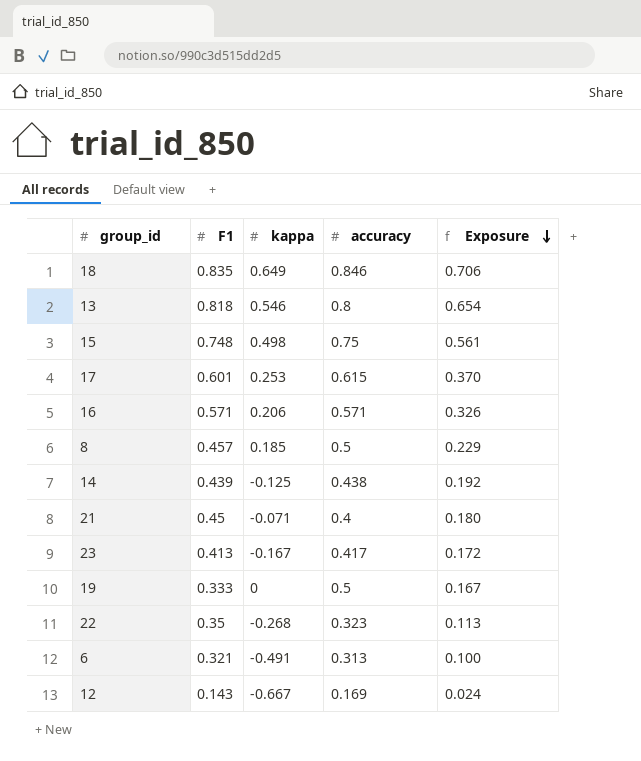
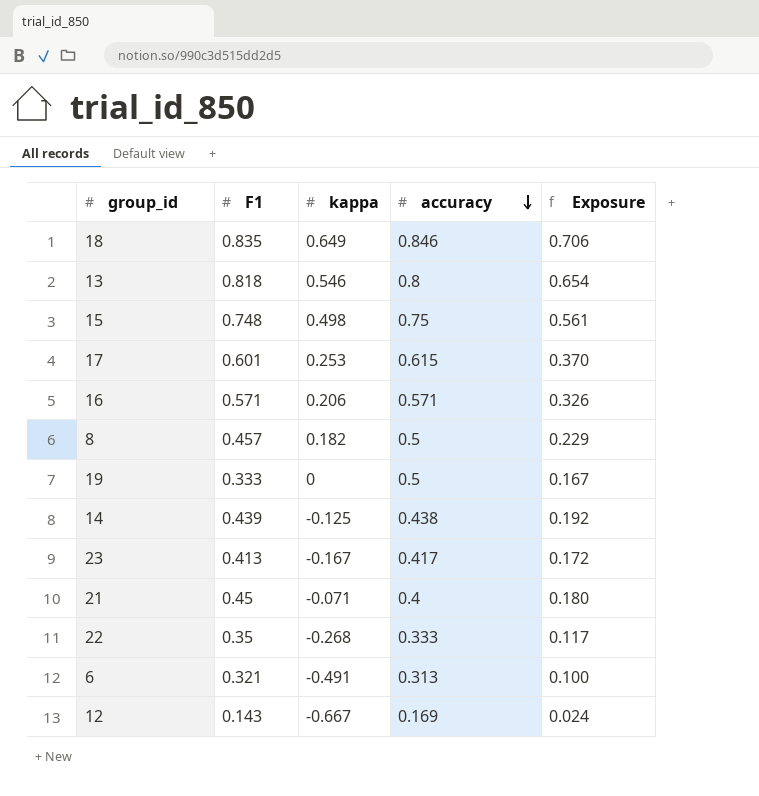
row order: Exposure descending -> accuracy descending
8 | kappa: 0.185 -> 0.182
22 | accuracy: 0.323 -> 0.333
22 | Exposure: 0.113 -> 0.117

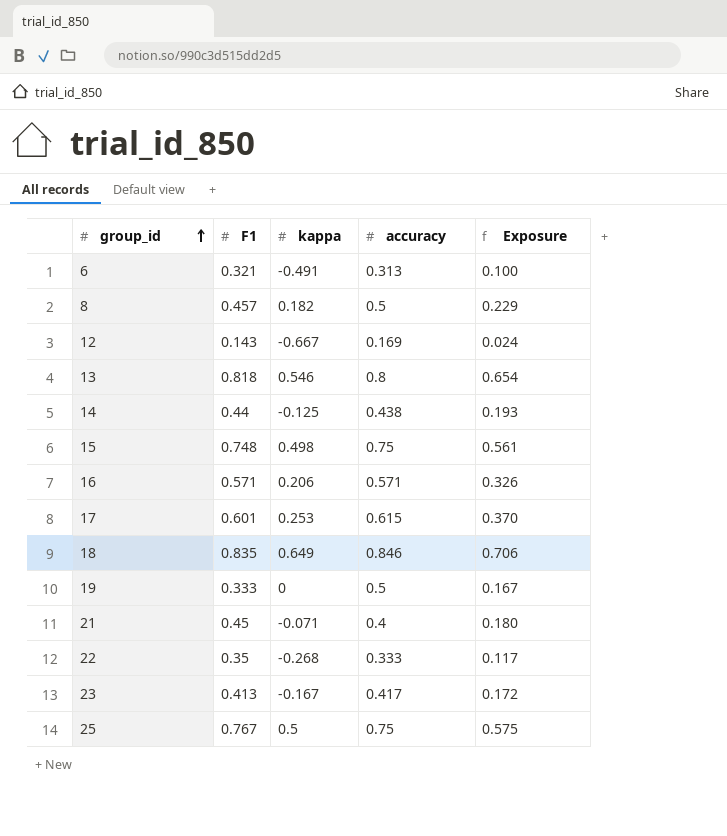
row order: accuracy descending -> group_id ascending
14 | F1: 0.439 -> 0.44
14 | Exposure: 0.192 -> 0.193
row 25: none -> 0.767 | 0.5 | 0.75 | 0.575

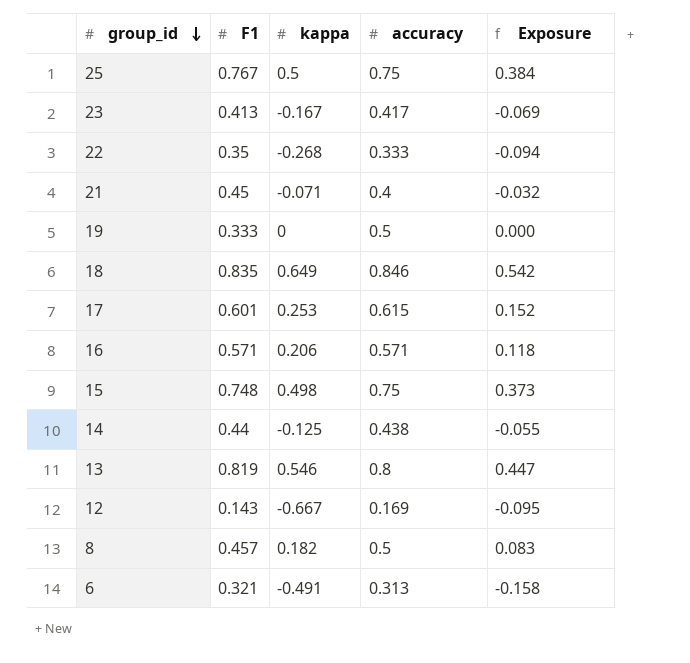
row order: group_id ascending -> group_id descending
column Exposure | formula: [F1] * [accuracy] -> [F1] * [kappa]
13 | F1: 0.818 -> 0.819

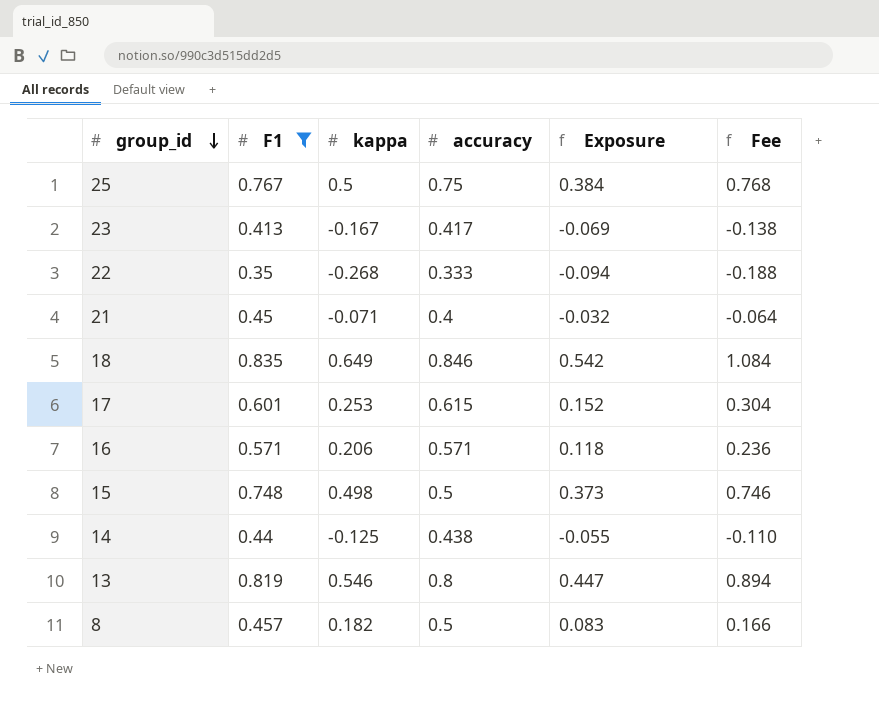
filter: none -> F1 >= 0.35
column Fee | formula: none -> [Exposure] * 2
15 | accuracy: 0.75 -> 0.5

